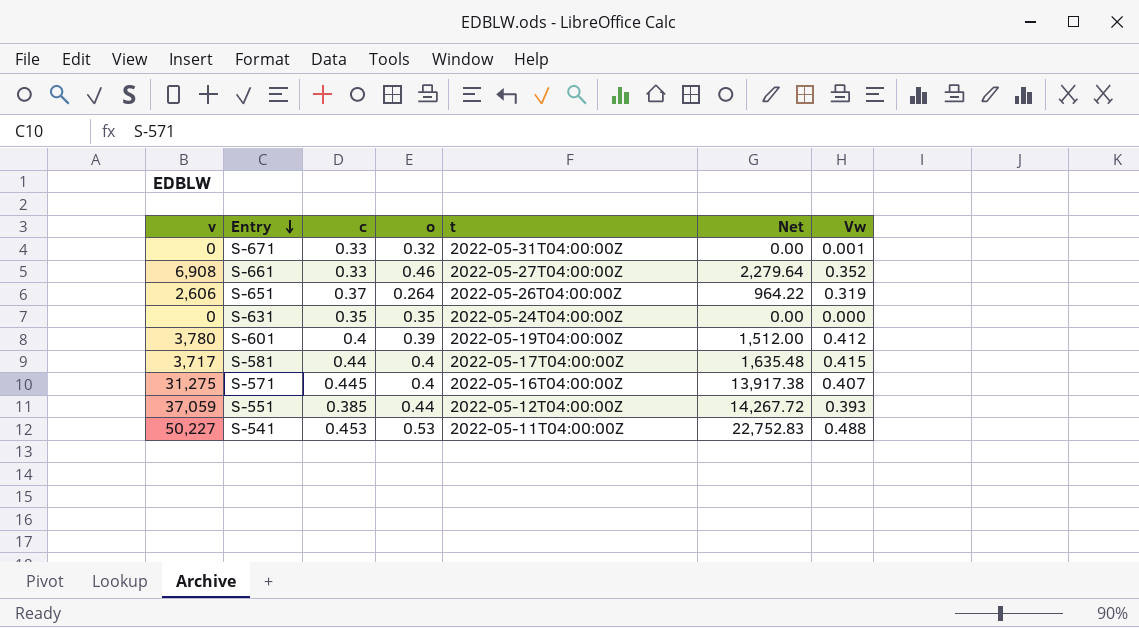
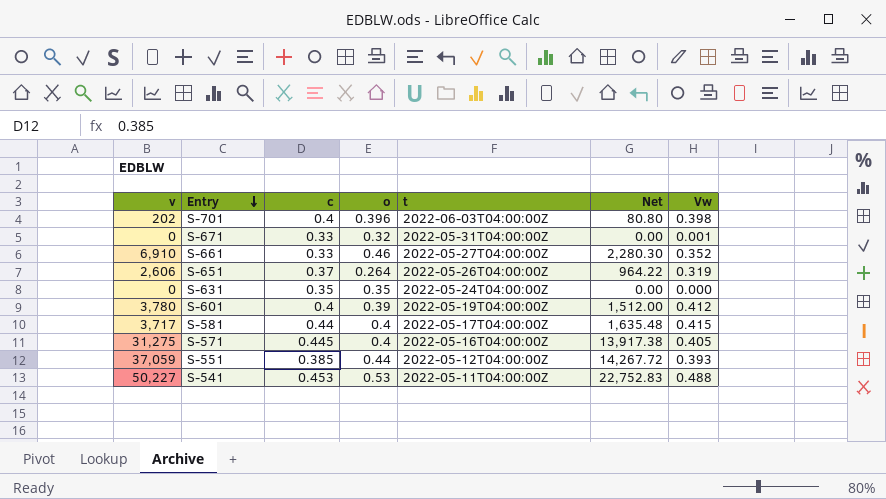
row S-701: none -> 202 | 0.4 | 0.396 | 2022-06-03T04:00:00Z | 80.80 | 0.398
S-661 | v: 6,908 -> 6,910
S-661 | Net: 2,279.64 -> 2,280.30
S-571 | Vw: 0.407 -> 0.405

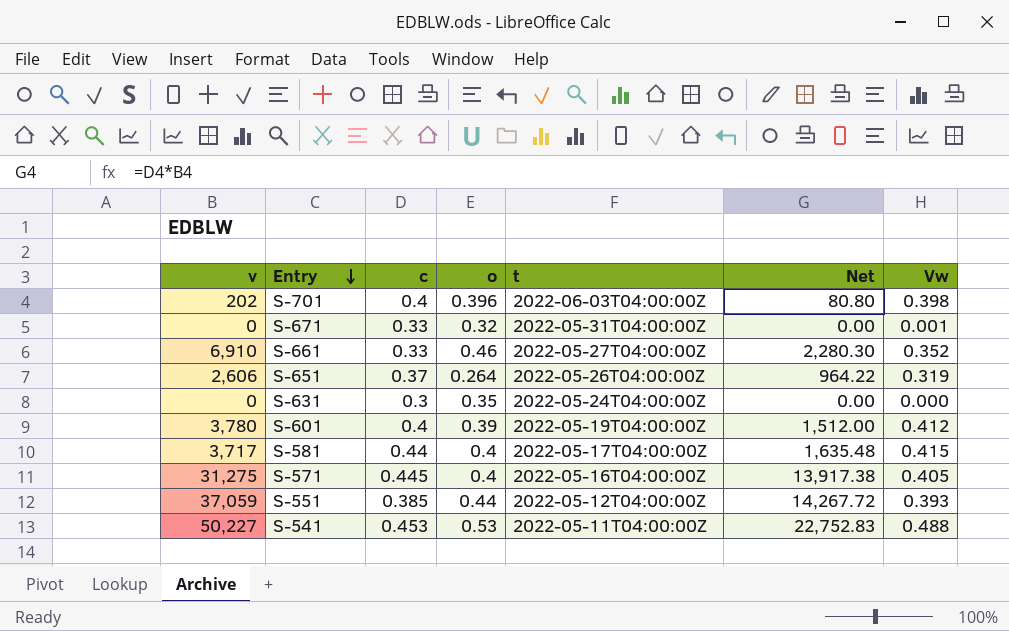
S-631 | c: 0.35 -> 0.3

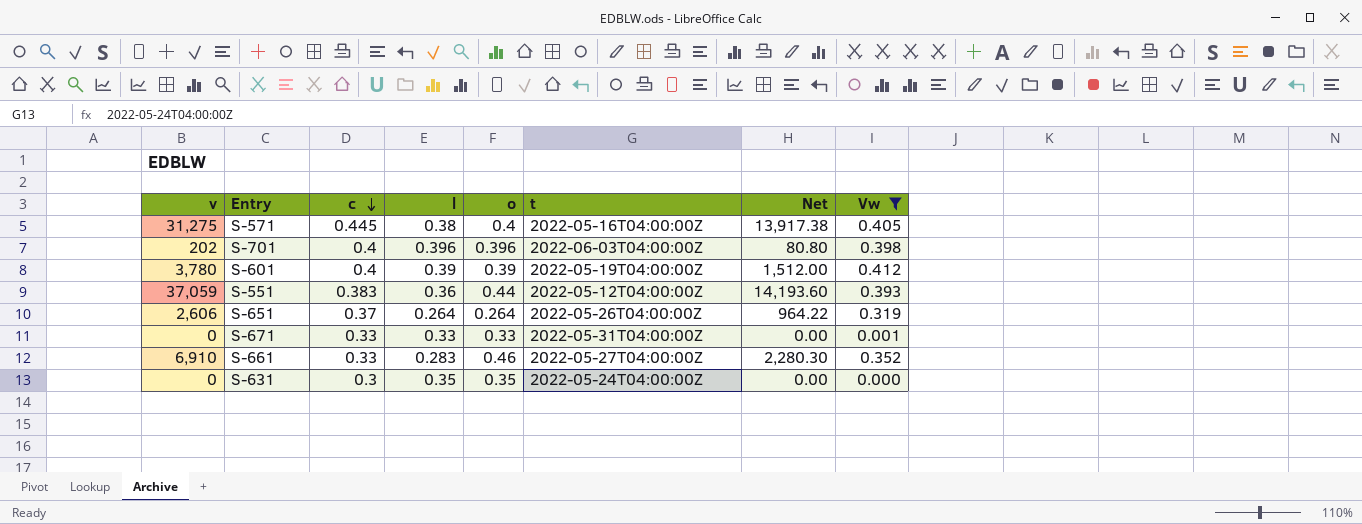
filter: none -> Vw <= 0.412
row order: Entry descending -> c descending
column l | position: none -> 4
S-551 | c: 0.385 -> 0.383
S-551 | Net: 14,267.72 -> 14,193.60
S-671 | o: 0.32 -> 0.33

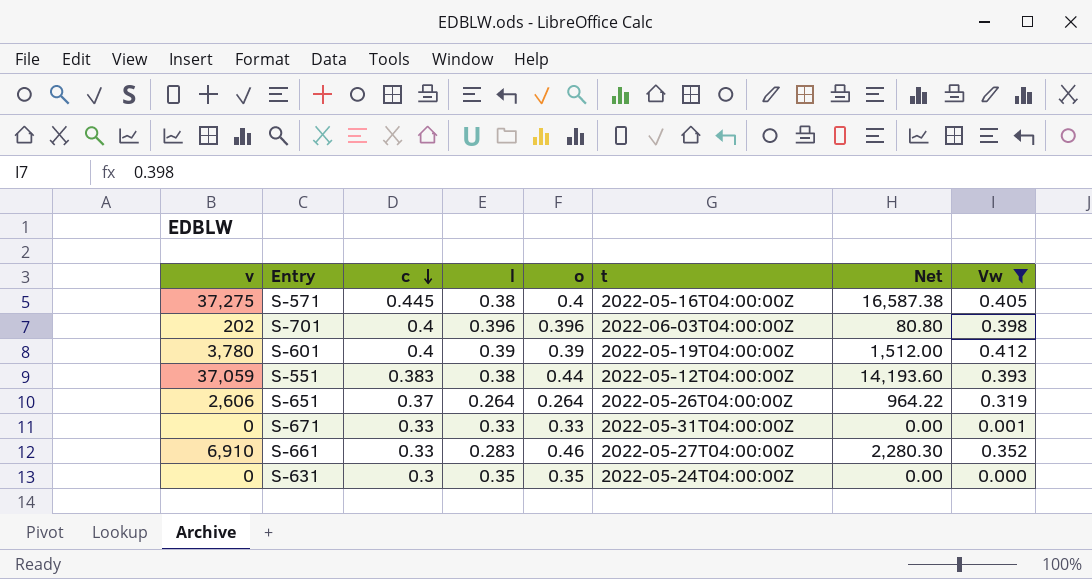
S-571 | v: 31,275 -> 37,275
S-571 | Net: 13,917.38 -> 16,587.38
S-551 | l: 0.36 -> 0.38

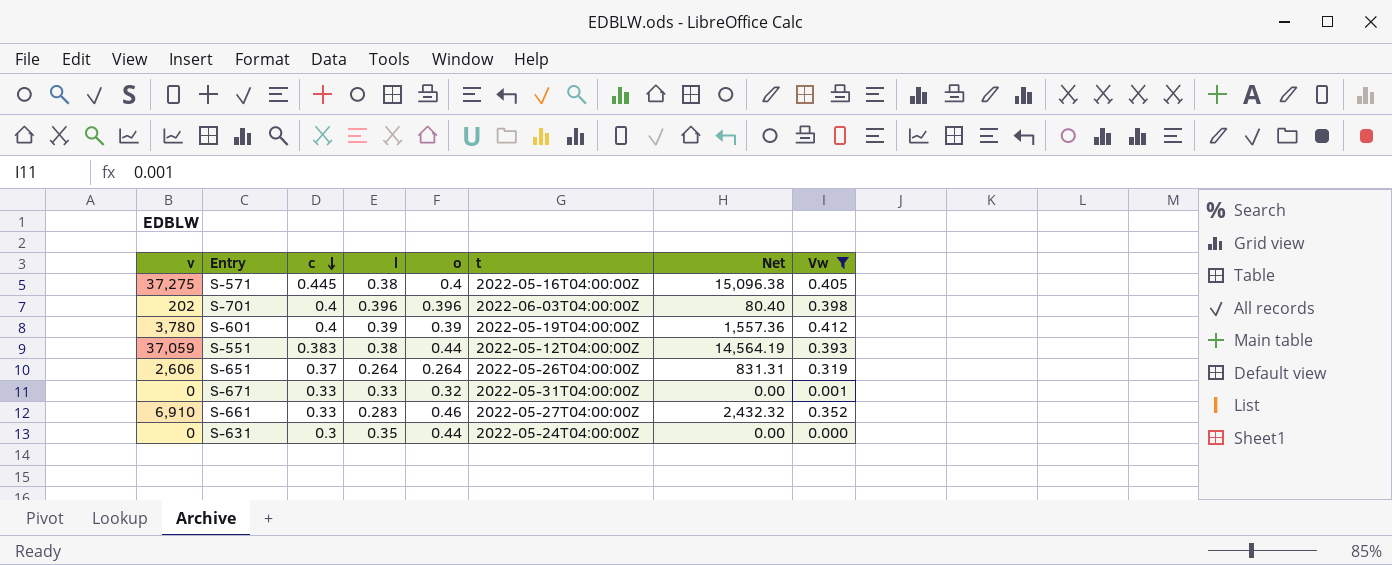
column Net | formula: [v] * [c] -> [v] * [Vw]
S-671 | o: 0.33 -> 0.32
S-631 | o: 0.35 -> 0.44

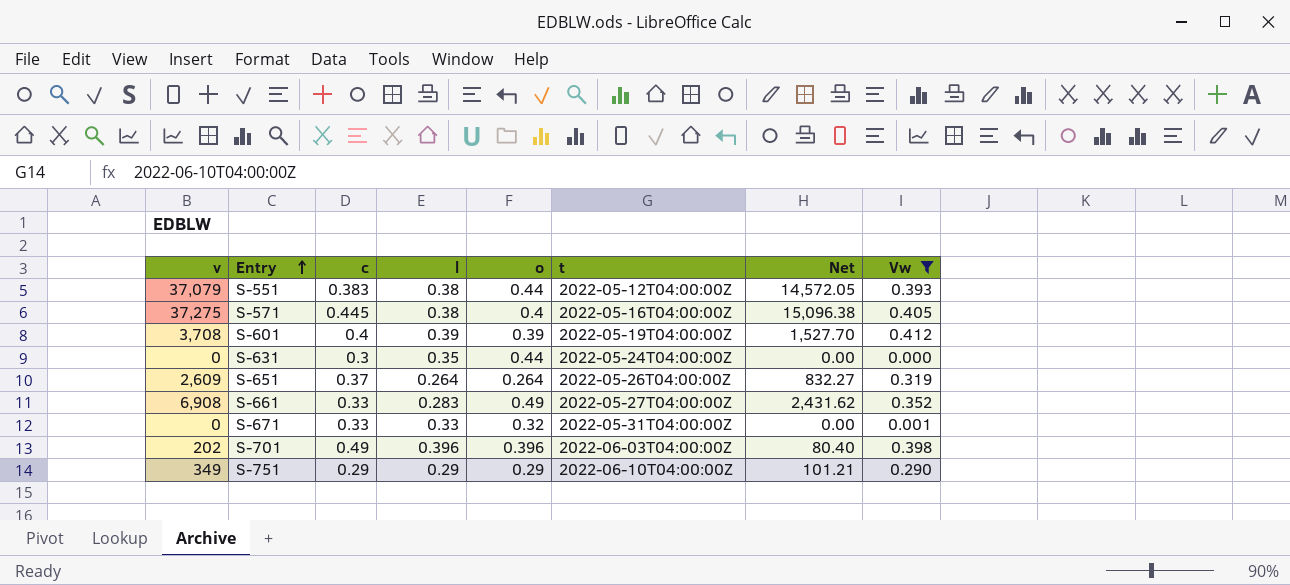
row order: c descending -> Entry ascending
S-551 | v: 37,059 -> 37,079
S-551 | Net: 14,564.19 -> 14,572.05
S-601 | v: 3,780 -> 3,708
S-601 | Net: 1,557.36 -> 1,527.70
S-651 | v: 2,606 -> 2,609
S-651 | Net: 831.31 -> 832.27
S-661 | v: 6,910 -> 6,908
S-661 | o: 0.46 -> 0.49
S-661 | Net: 2,432.32 -> 2,431.62
S-701 | c: 0.4 -> 0.49
row S-751: none -> 349 | 0.29 | 0.29 | 0.29 | 2022-06-10T04:00:00Z | 101.21 | 0.290

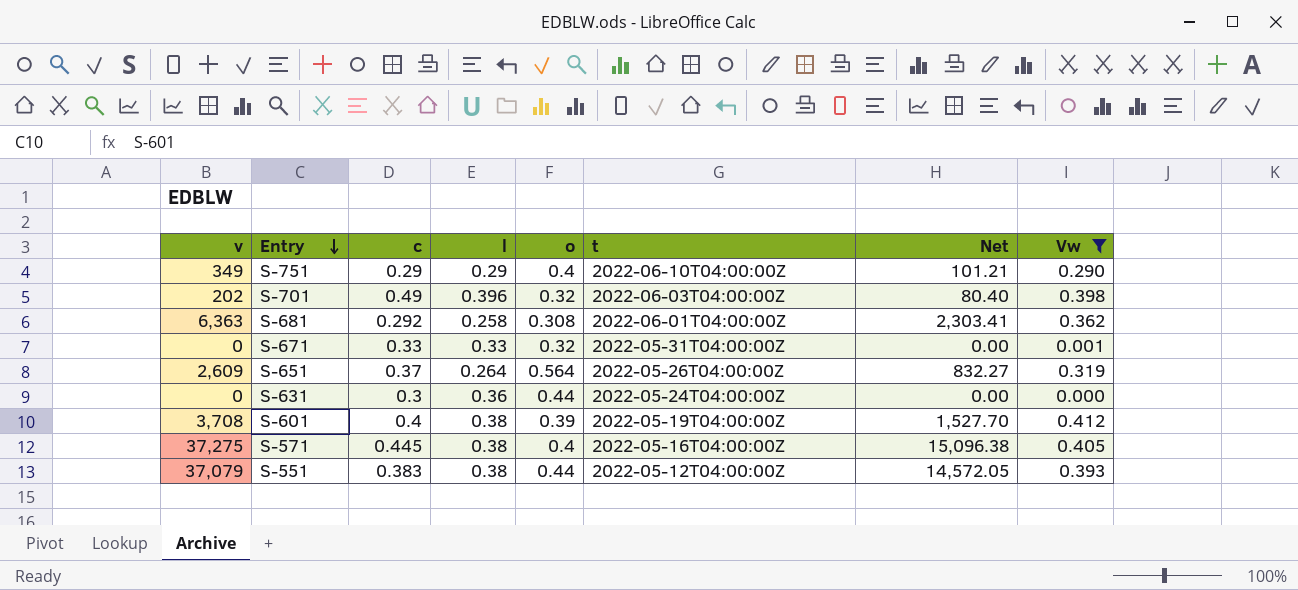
row order: Entry ascending -> Entry descending
row S-661: 6,908 | 0.33 | 0.283 | 0.49 | 2022-05-27T04:00:00Z | 2,431.62 | 0.352 -> none
S-751 | o: 0.29 -> 0.4
S-701 | o: 0.396 -> 0.32
row S-681: none -> 6,363 | 0.292 | 0.258 | 0.308 | 2022-06-01T04:00:00Z | 2,303.41 | 0.362
S-651 | o: 0.264 -> 0.564
S-631 | l: 0.35 -> 0.36
S-601 | l: 0.39 -> 0.38

